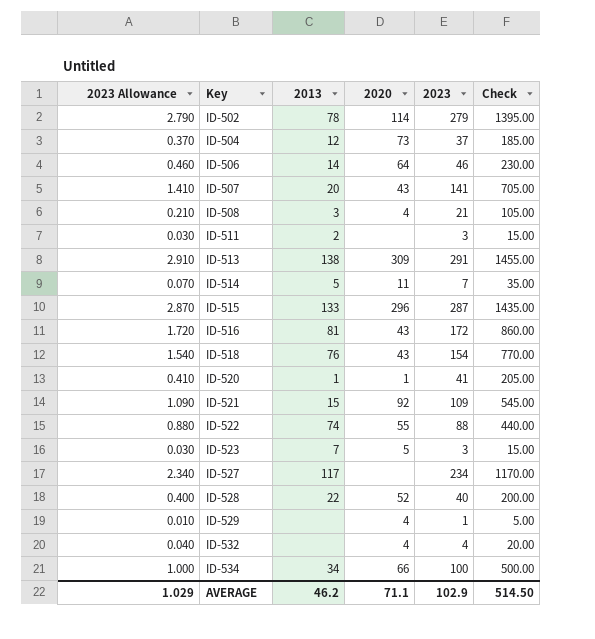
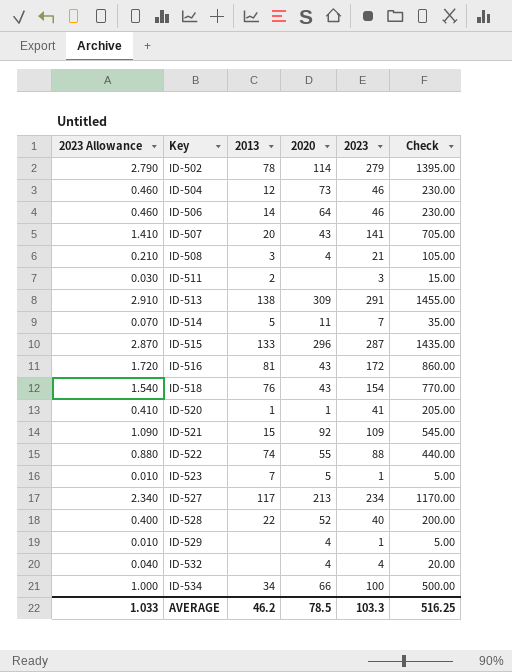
ID-504 | 2023 Allowance: 0.370 -> 0.460
ID-504 | 2023: 37 -> 46
ID-504 | Check: 185.00 -> 230.00
ID-523 | 2023 Allowance: 0.030 -> 0.010
ID-523 | 2023: 3 -> 1
ID-523 | Check: 15.00 -> 5.00
ID-527 | 2020: none -> 213
AVERAGE | 2023 Allowance: 1.029 -> 1.033
AVERAGE | 2020: 71.1 -> 78.5
AVERAGE | 2023: 102.9 -> 103.3
AVERAGE | Check: 514.50 -> 516.25

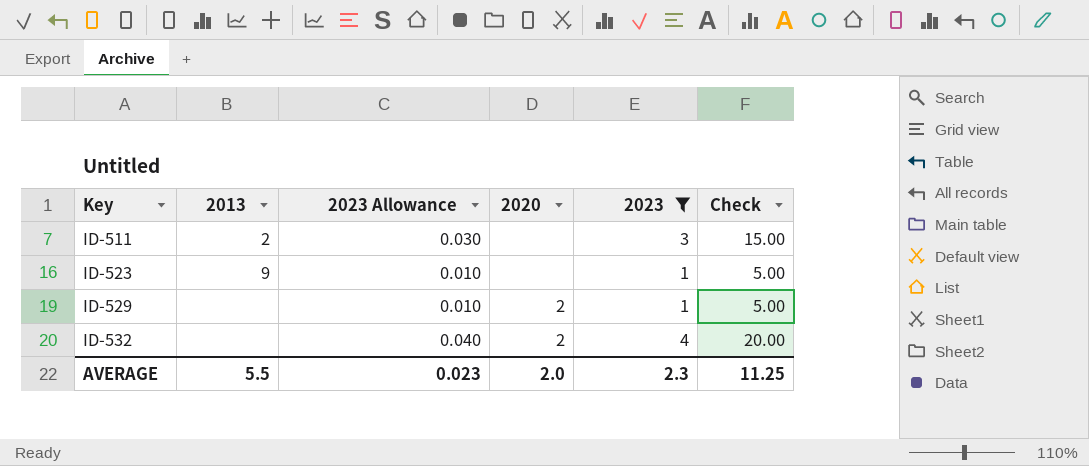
filter: none -> 2023 <= 4
column 2023 Allowance | position: 1 -> 3
ID-523 | 2013: 7 -> 9
ID-523 | 2020: 5 -> none
ID-529 | 2020: 4 -> 2
ID-532 | 2020: 4 -> 2
AVERAGE | 2013: 46.2 -> 5.5
AVERAGE | 2023 Allowance: 1.033 -> 0.023
AVERAGE | 2020: 78.5 -> 2.0
AVERAGE | 2023: 103.3 -> 2.3
AVERAGE | Check: 516.25 -> 11.25

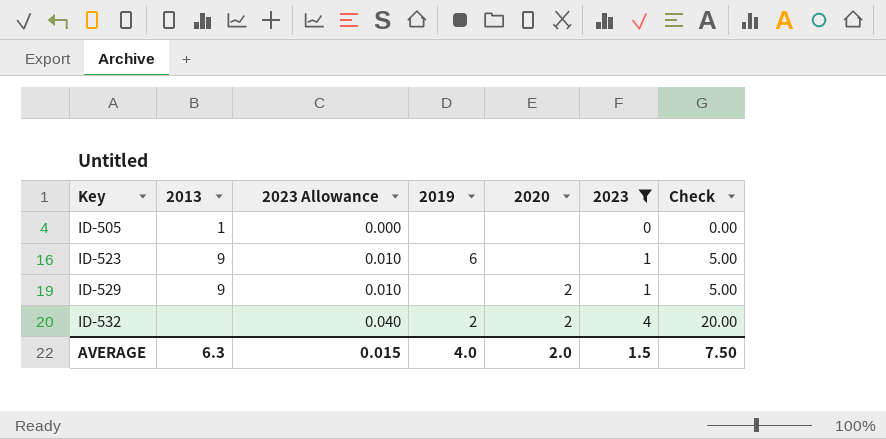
column 2019 | position: none -> 4
row ID-511: 2 | 0.030 | none | 3 | 15.00 -> none
row ID-505: none -> 1 | 0.000 | none | none | 0 | 0.00
ID-529 | 2013: none -> 9
AVERAGE | 2013: 5.5 -> 6.3
AVERAGE | 2023 Allowance: 0.023 -> 0.015
AVERAGE | 2023: 2.3 -> 1.5
AVERAGE | Check: 11.25 -> 7.50

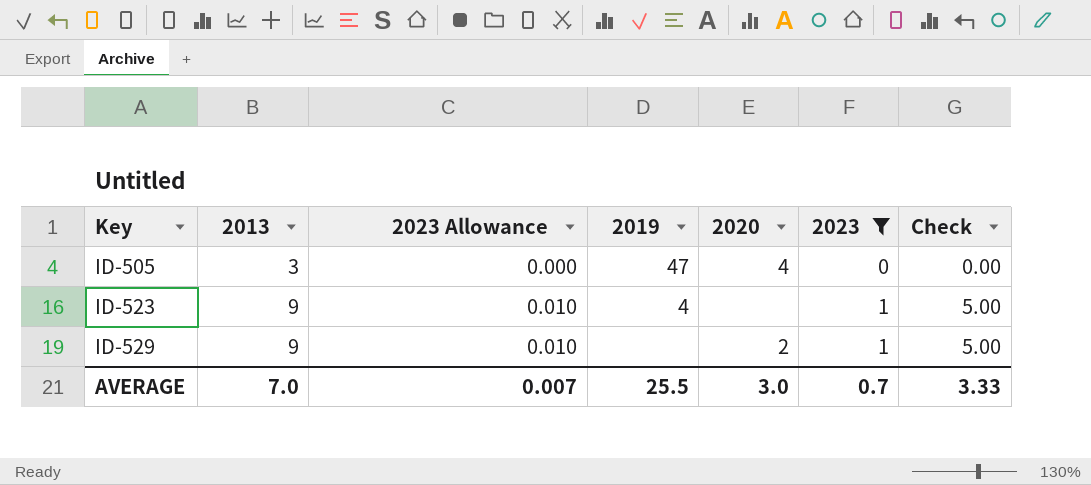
row ID-532: none | 0.040 | 2 | 2 | 4 | 20.00 -> none
ID-505 | 2013: 1 -> 3
ID-505 | 2019: none -> 47
ID-505 | 2020: none -> 4
ID-523 | 2019: 6 -> 4
AVERAGE | 2013: 6.3 -> 7.0
AVERAGE | 2023 Allowance: 0.015 -> 0.007
AVERAGE | 2019: 4.0 -> 25.5
AVERAGE | 2020: 2.0 -> 3.0
AVERAGE | 2023: 1.5 -> 0.7
AVERAGE | Check: 7.50 -> 3.33

